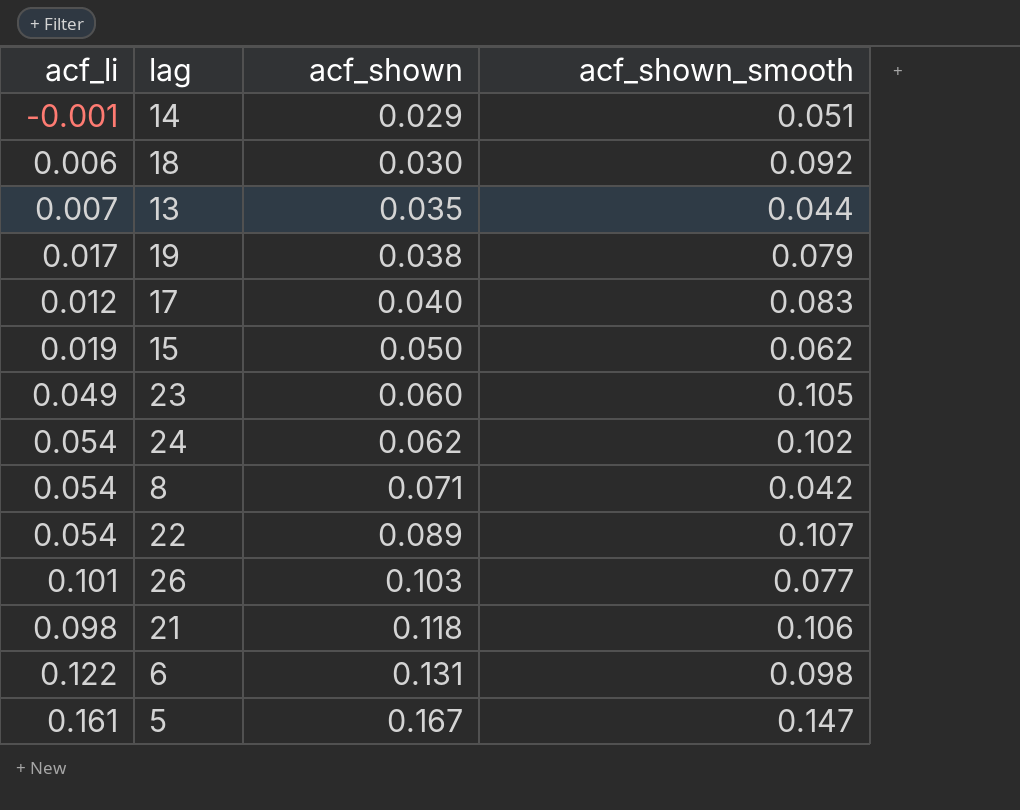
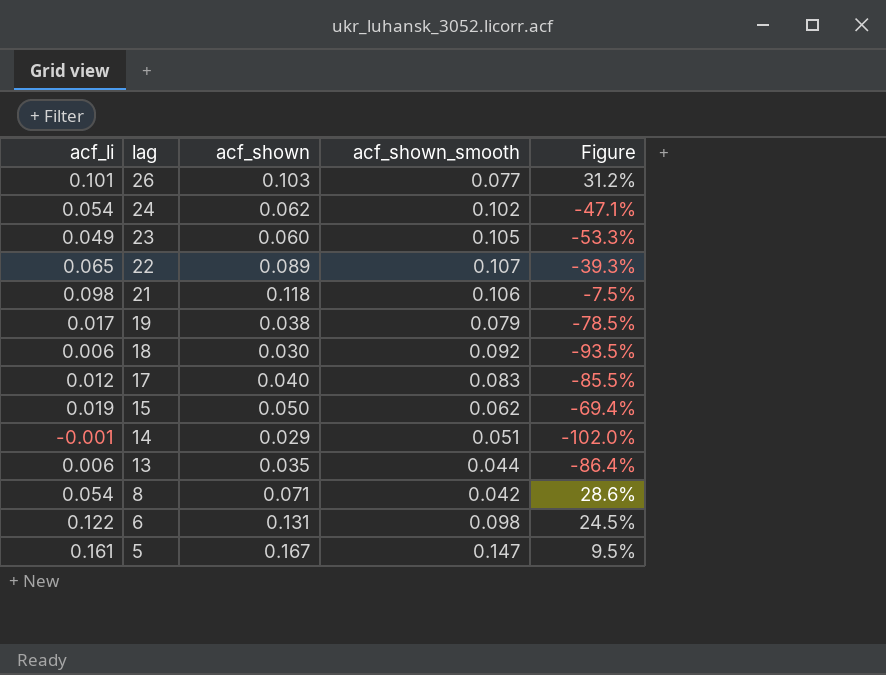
row order: acf_shown ascending -> lag descending
column Figure | formula: none -> ([acf_li] - [acf_shown_smooth]) / [acf_shown_smooth]
22 | acf_li: 0.054 -> 0.065
13 | acf_li: 0.007 -> 0.006

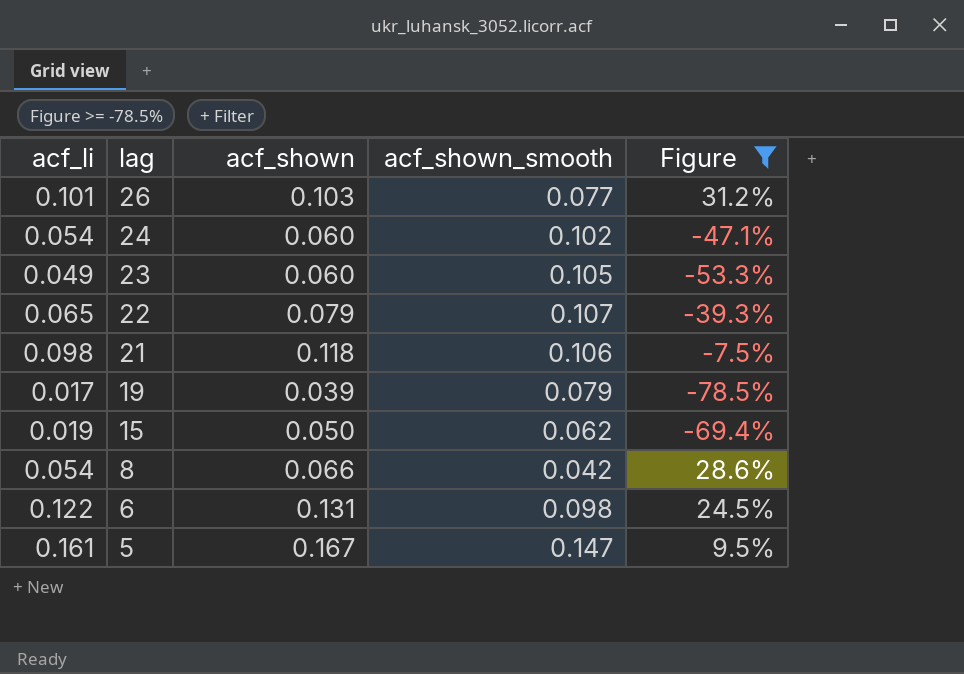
filter: none -> Figure >= -78.5%
24 | acf_shown: 0.062 -> 0.060
22 | acf_shown: 0.089 -> 0.079
19 | acf_shown: 0.038 -> 0.039
8 | acf_shown: 0.071 -> 0.066

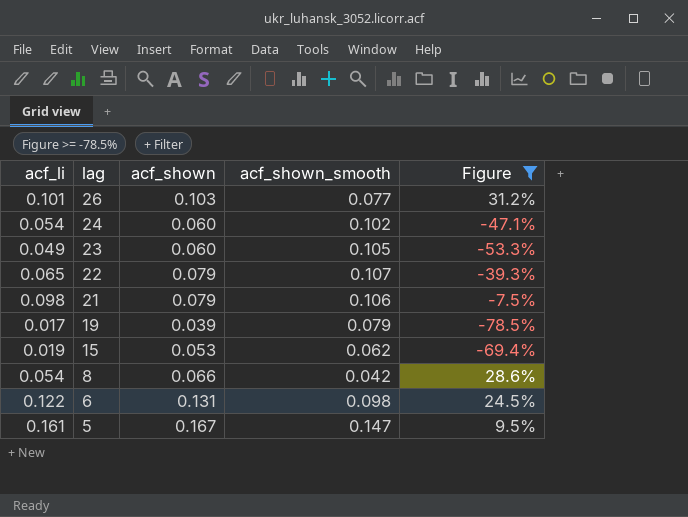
21 | acf_shown: 0.118 -> 0.079
15 | acf_shown: 0.050 -> 0.053

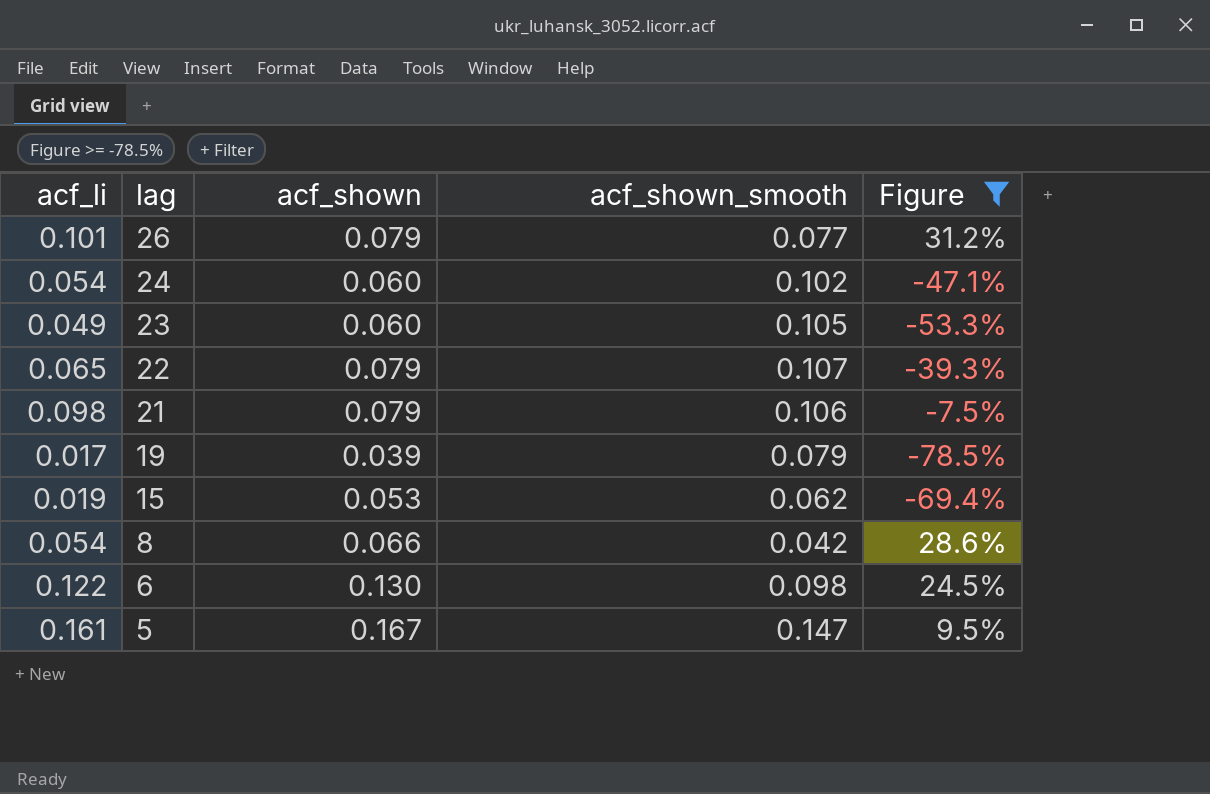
26 | acf_shown: 0.103 -> 0.079
6 | acf_shown: 0.131 -> 0.130

